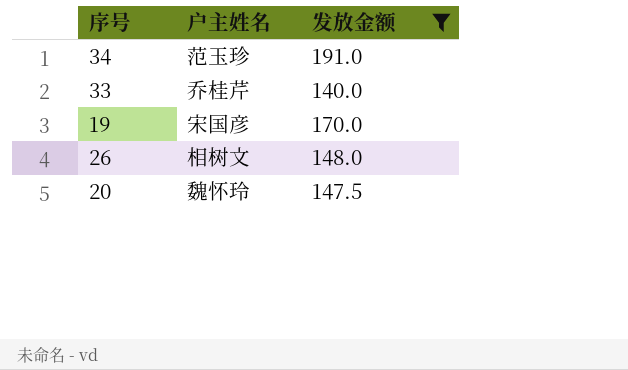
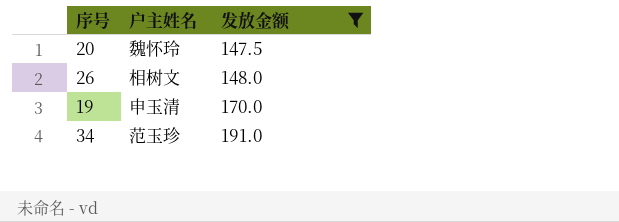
row order: none -> 发放金额 ascending
row 33: 乔桂芹 | 140.0 -> none
19 | 户主姓名: 宋国彦 -> 申玉清

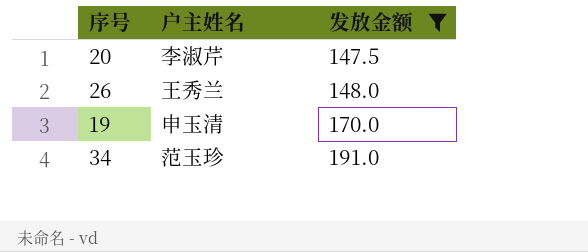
20 | 户主姓名: 魏怀玲 -> 李淑芹
26 | 户主姓名: 相树文 -> 王秀兰

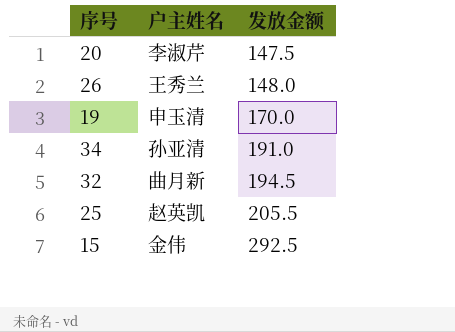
filter: 发放金额 <= 191.0 -> none
34 | 户主姓名: 范玉珍 -> 孙亚清

